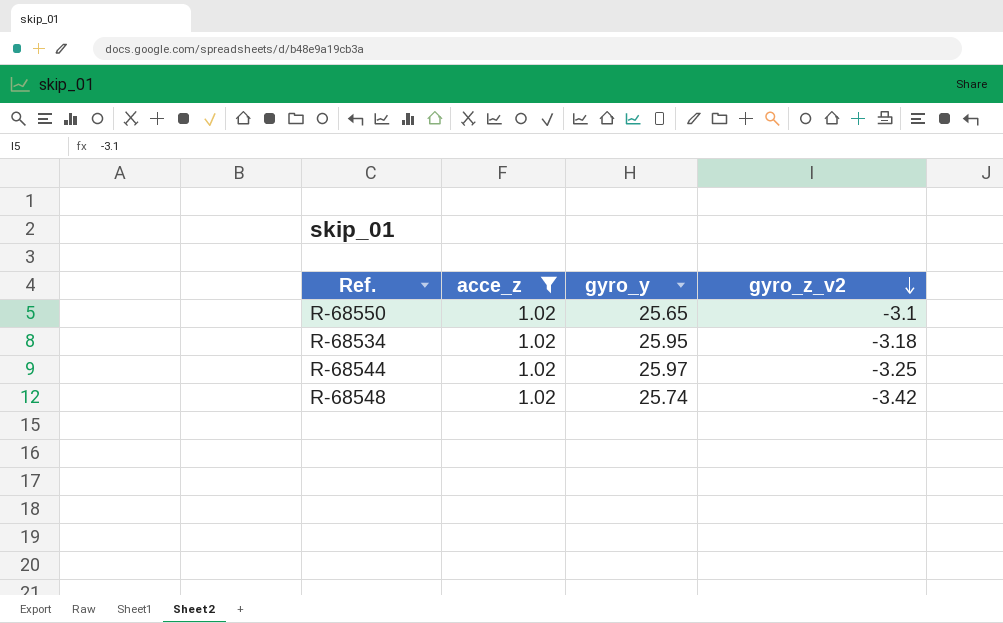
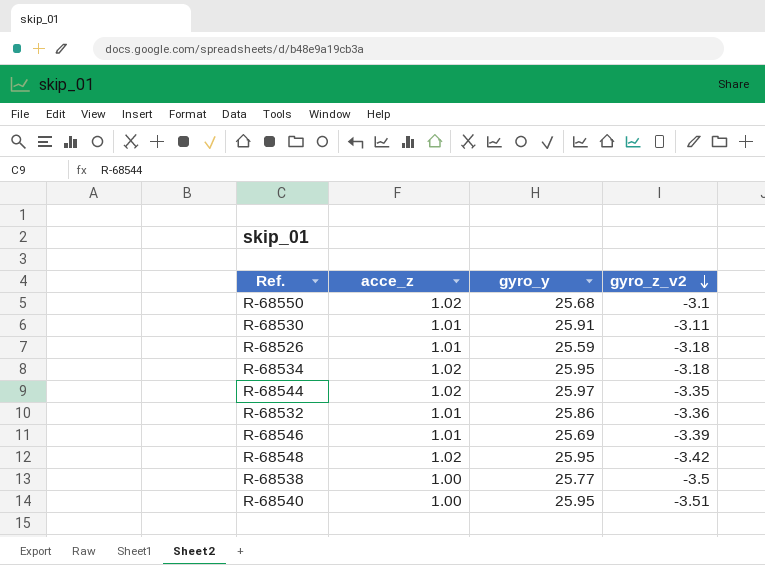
filter: acce_z = 1.02 -> none
R-68550 | gyro_y: 25.65 -> 25.68
R-68544 | gyro_z_v2: -3.25 -> -3.35
R-68548 | gyro_y: 25.74 -> 25.95

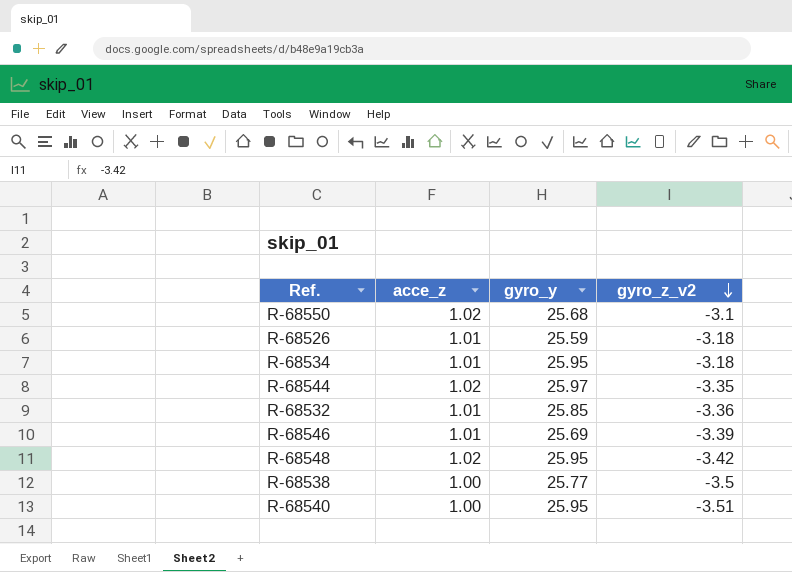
row R-68530: 1.01 | 25.91 | -3.11 -> none
R-68534 | acce_z: 1.02 -> 1.01
R-68532 | gyro_y: 25.86 -> 25.85

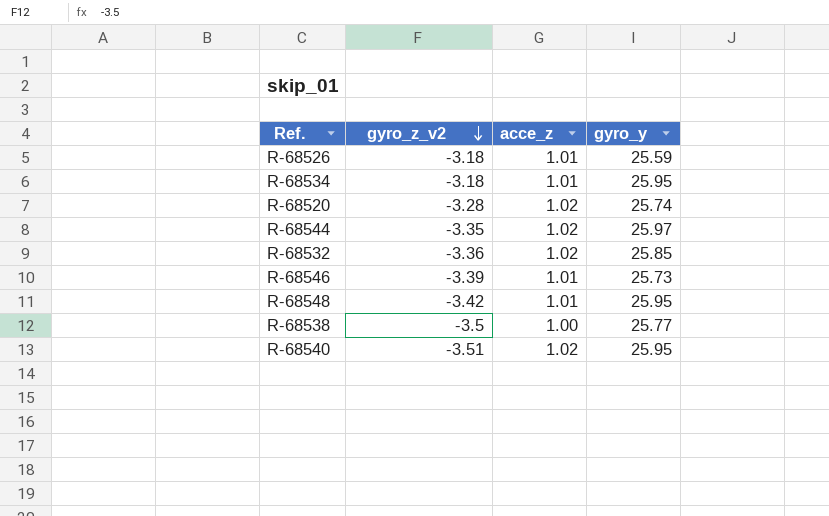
column gyro_z_v2 | position: 4 -> 2
row R-68550: 1.02 | 25.68 | -3.1 -> none
row R-68520: none -> -3.28 | 1.02 | 25.74
R-68532 | acce_z: 1.01 -> 1.02
R-68546 | gyro_y: 25.69 -> 25.73
R-68548 | acce_z: 1.02 -> 1.01
R-68540 | acce_z: 1.00 -> 1.02

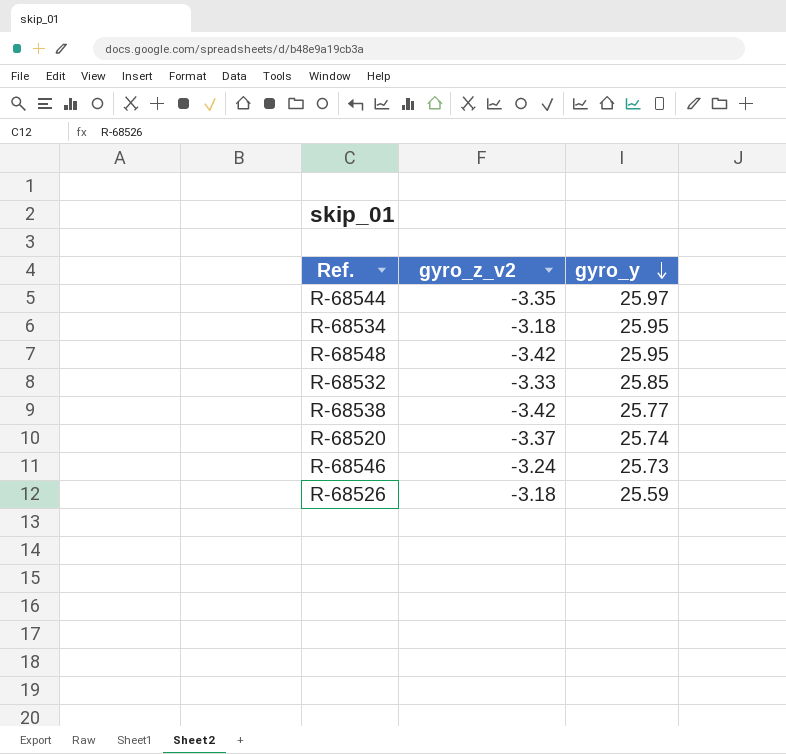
row order: gyro_z_v2 descending -> gyro_y descending
column acce_z | position: 3 -> none
row R-68540: -3.51 | 1.02 | 25.95 -> none
R-68532 | gyro_z_v2: -3.36 -> -3.33
R-68538 | gyro_z_v2: -3.5 -> -3.42
R-68520 | gyro_z_v2: -3.28 -> -3.37
R-68546 | gyro_z_v2: -3.39 -> -3.24

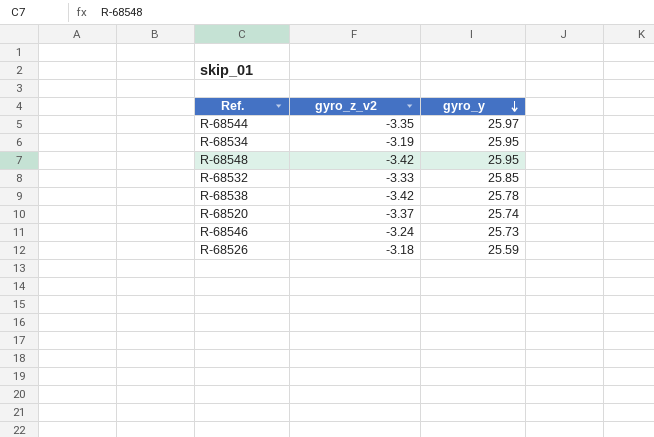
R-68534 | gyro_z_v2: -3.18 -> -3.19
R-68538 | gyro_y: 25.77 -> 25.78

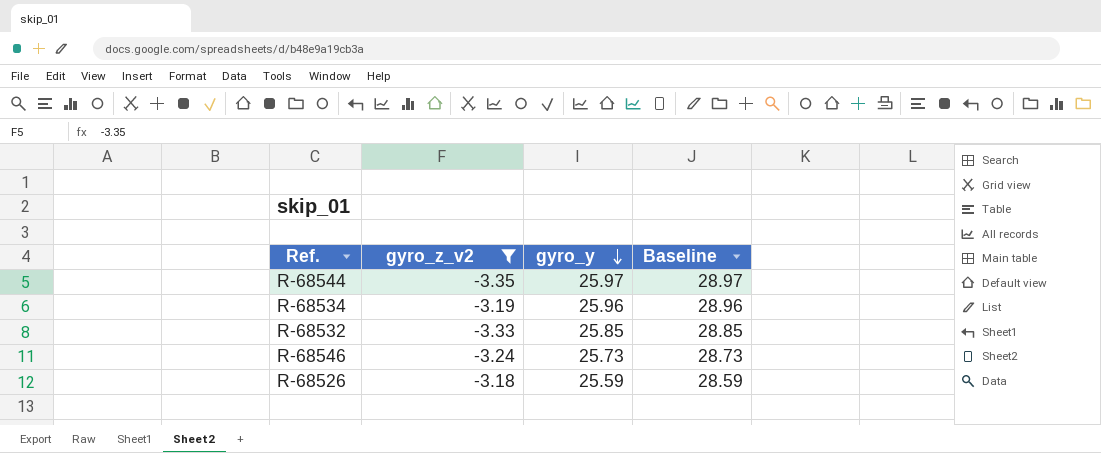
filter: none -> gyro_z_v2 >= -3.35
column Baseline | formula: none -> [gyro_y] + 3
R-68534 | gyro_y: 25.95 -> 25.96

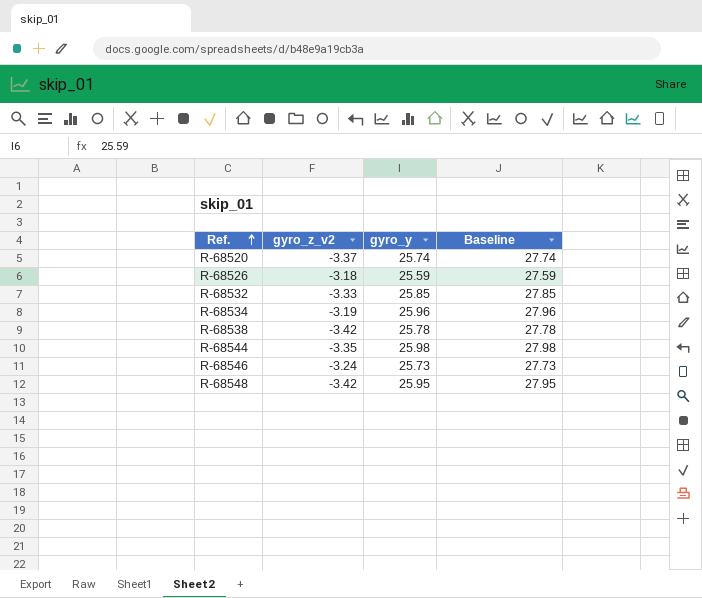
filter: gyro_z_v2 >= -3.35 -> none
row order: gyro_y descending -> Ref. ascending
column Baseline | formula: [gyro_y] + 3 -> [gyro_y] + 2
R-68544 | gyro_y: 25.97 -> 25.98

